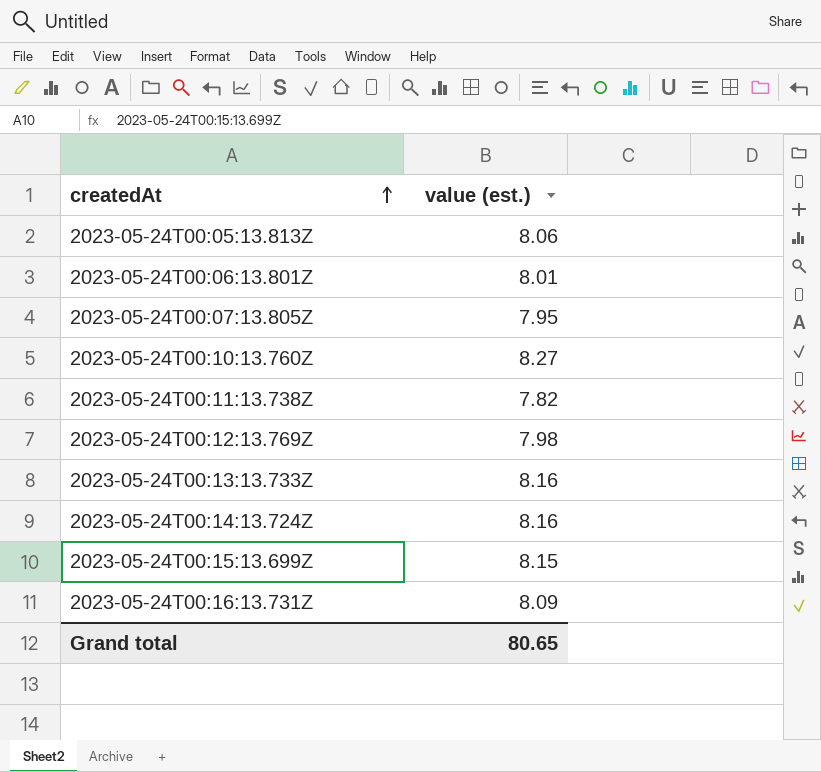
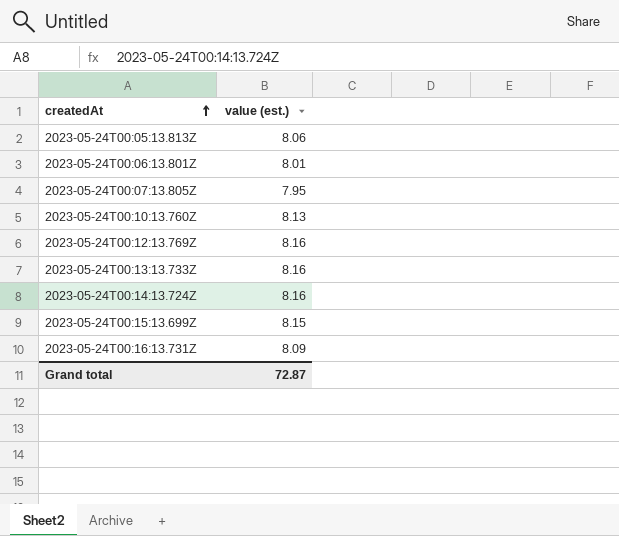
row 2023-05-24T00:11:13.738Z: 7.82 -> none
2023-05-24T00:10:13.760Z | value (est.): 8.27 -> 8.13
2023-05-24T00:12:13.769Z | value (est.): 7.98 -> 8.16
Grand total | value (est.): 80.65 -> 72.87

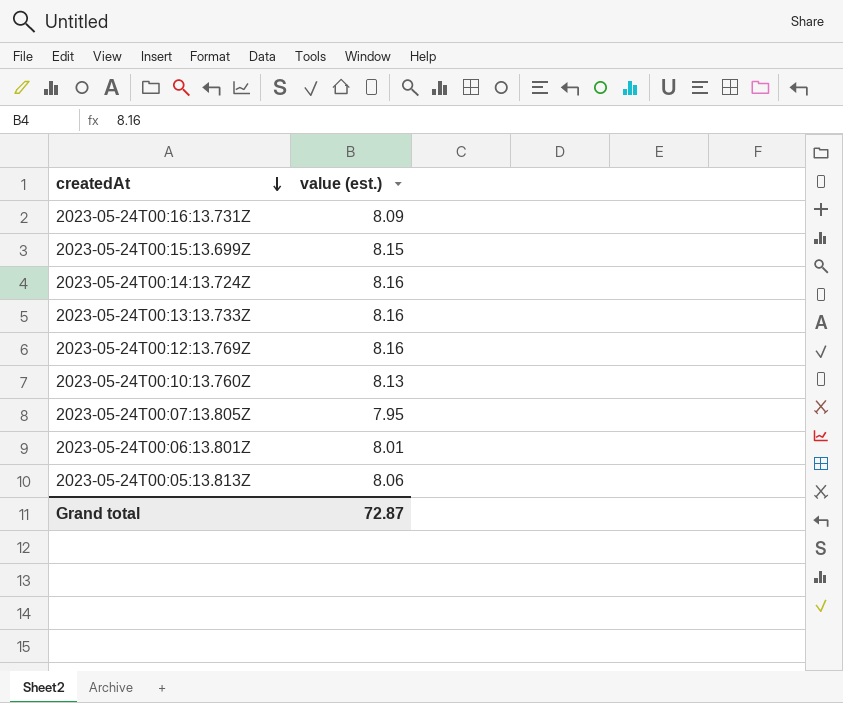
row order: createdAt ascending -> createdAt descending

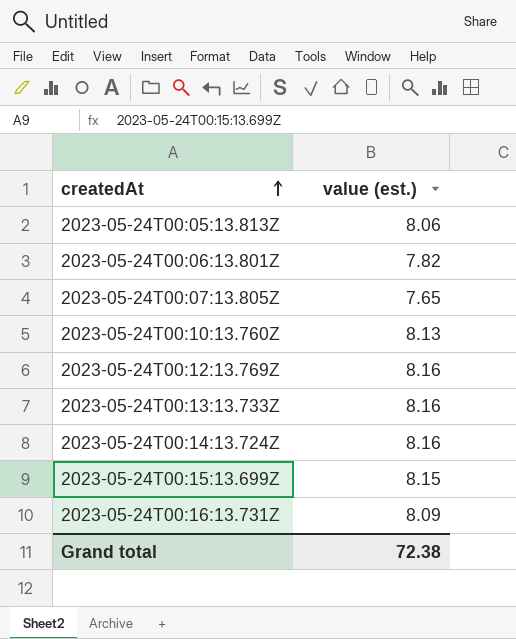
row order: createdAt descending -> createdAt ascending
2023-05-24T00:06:13.801Z | value (est.): 8.01 -> 7.82
2023-05-24T00:07:13.805Z | value (est.): 7.95 -> 7.65
Grand total | value (est.): 72.87 -> 72.38

